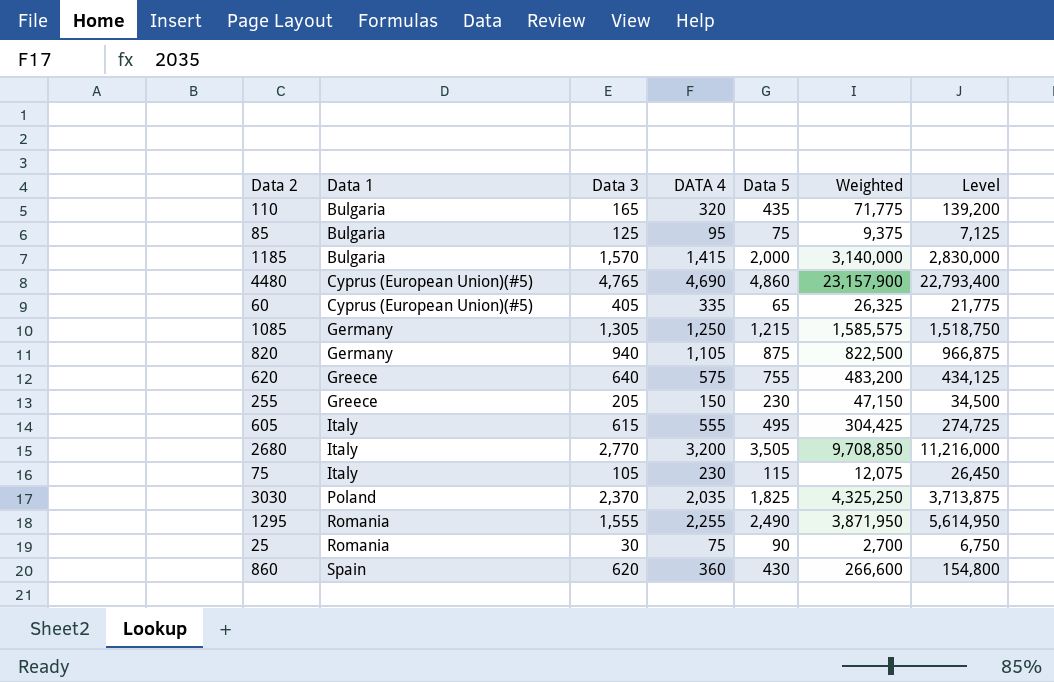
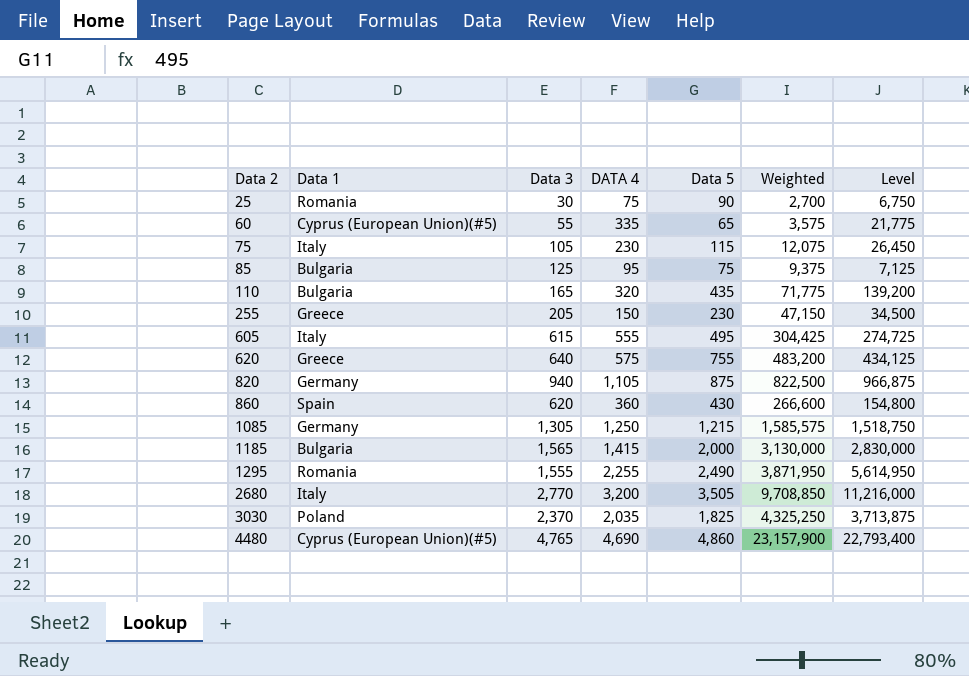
row order: Data 1 ascending -> Data 2 ascending
60 | Data 3: 405 -> 55
60 | Weighted: 26,325 -> 3,575
1185 | Data 3: 1,570 -> 1,565
1185 | Weighted: 3,140,000 -> 3,130,000

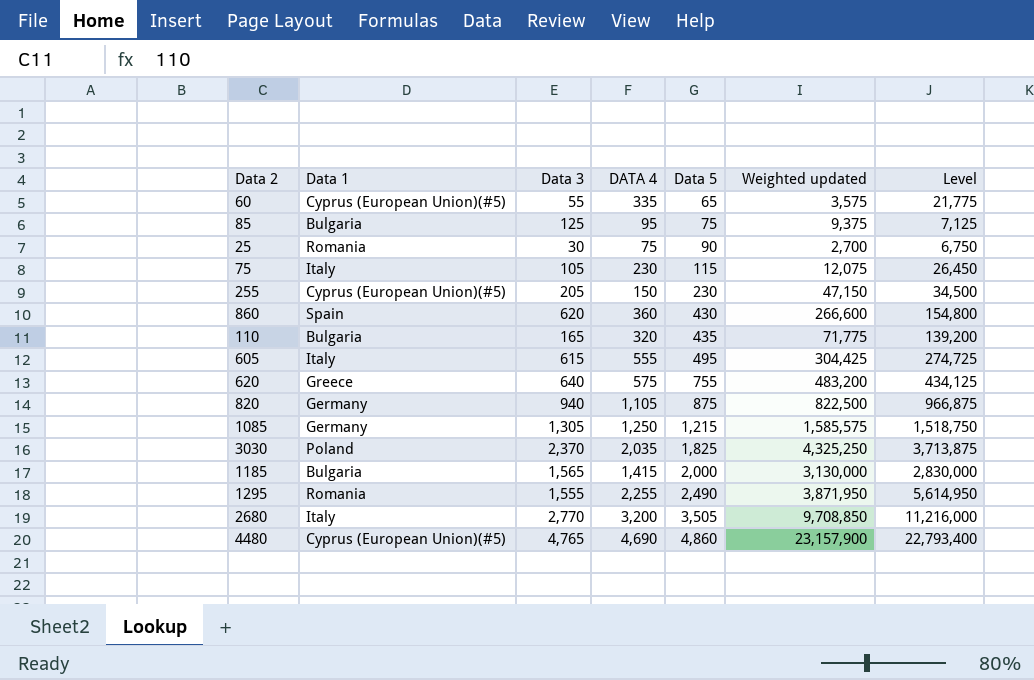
row order: Data 2 ascending -> Data 5 ascending
column name: Weighted -> Weighted updated
255 | Data 1: Greece -> Cyprus (European Union)(#5)

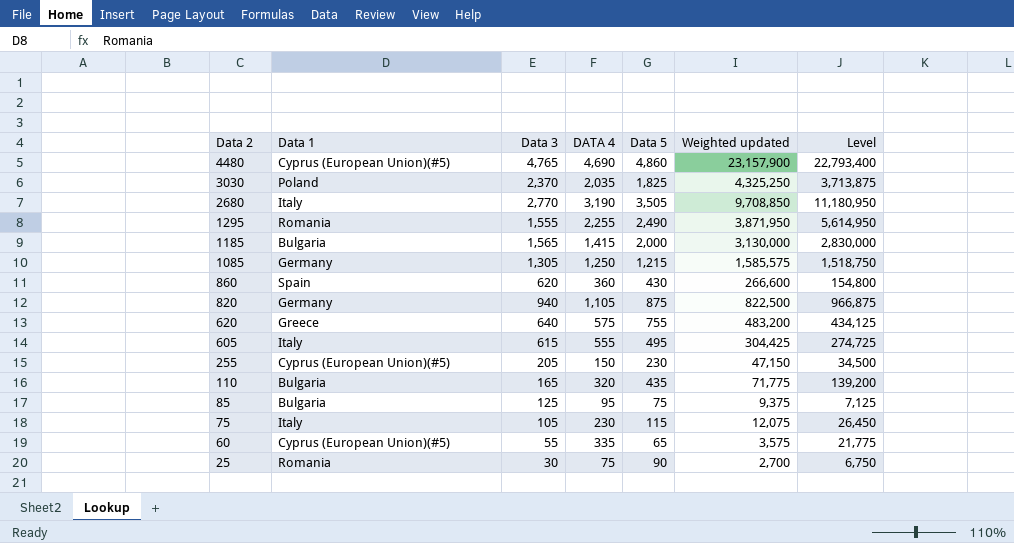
row order: Data 5 ascending -> Data 2 descending
2680 | DATA 4: 3,200 -> 3,190
2680 | Level: 11,216,000 -> 11,180,950

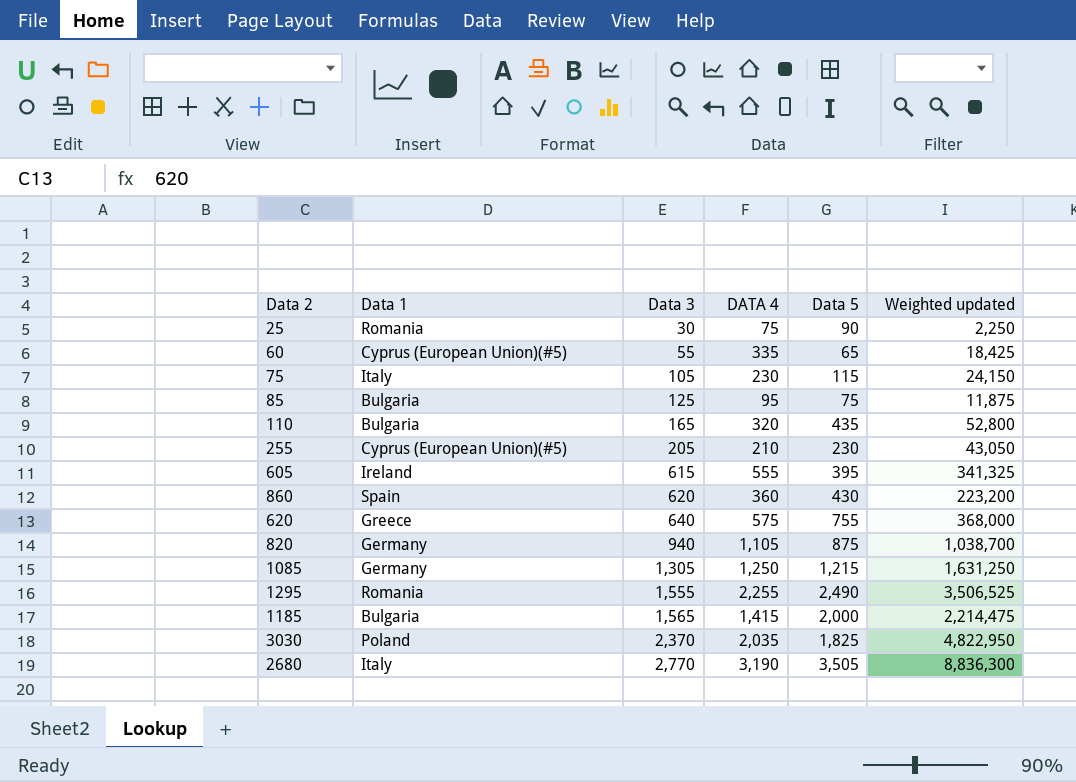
row order: Data 2 descending -> Data 3 ascending
column Level | formula: [DATA 4] * [Data 5] -> none
column Weighted updated | formula: [Data 3] * [Data 5] -> [Data 3] * [DATA 4]
row 4480: Cyprus (European Union)(#5) | 4,765 | 4,690 | 4,860 | 23,157,900 | 22,793,400 -> none
255 | DATA 4: 150 -> 210
605 | Data 1: Italy -> Ireland
605 | Data 5: 495 -> 395

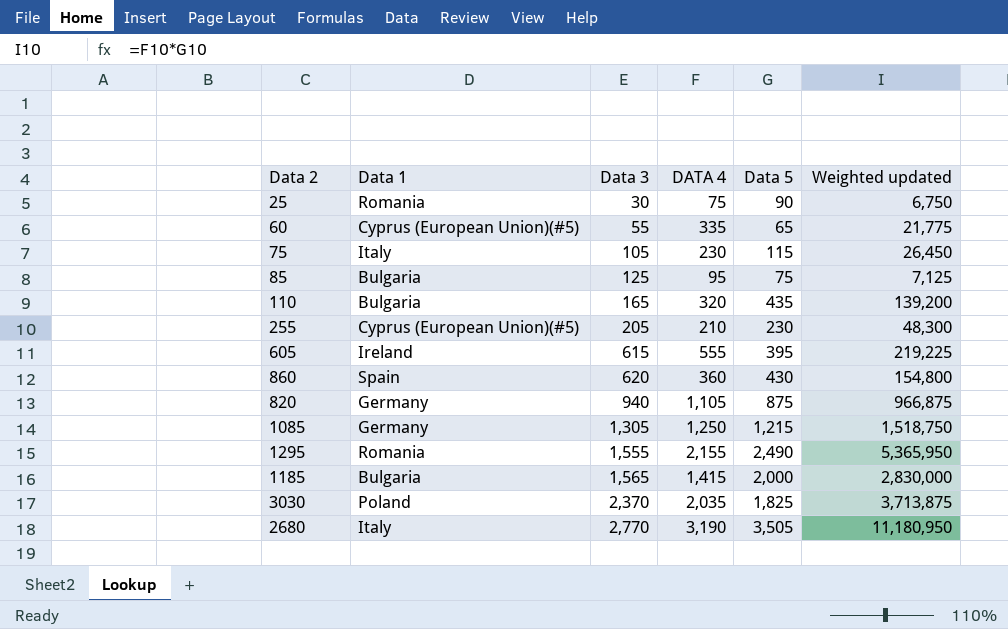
column Weighted updated | formula: [Data 3] * [DATA 4] -> [DATA 4] * [Data 5]
row 620: Greece | 640 | 575 | 755 | 368,000 -> none
1295 | DATA 4: 2,255 -> 2,155

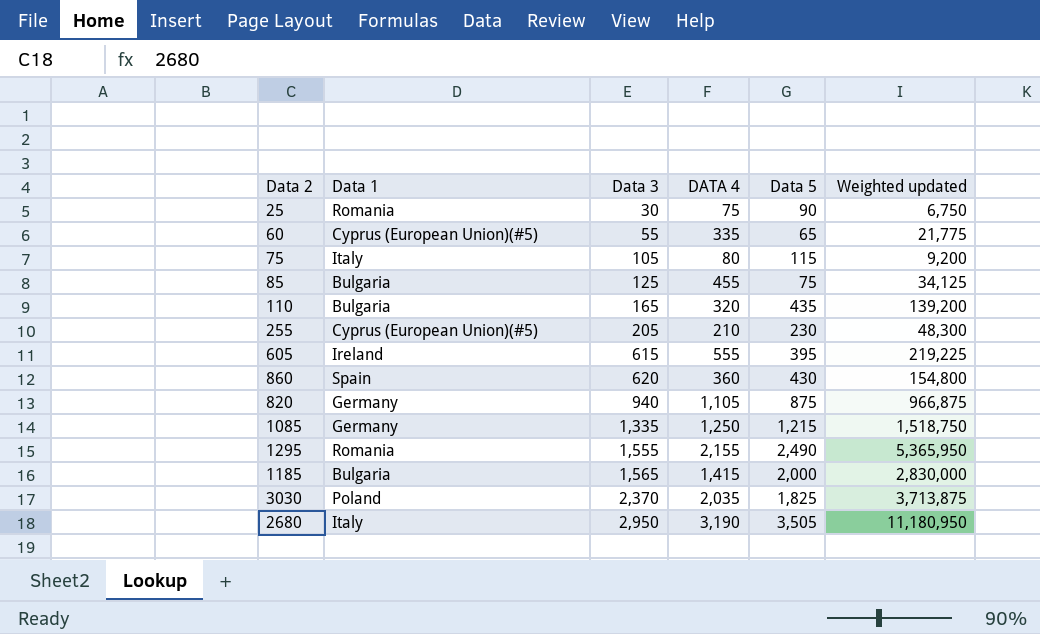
75 | DATA 4: 230 -> 80
75 | Weighted updated: 26,450 -> 9,200
85 | DATA 4: 95 -> 455
85 | Weighted updated: 7,125 -> 34,125
1085 | Data 3: 1,305 -> 1,335
2680 | Data 3: 2,770 -> 2,950

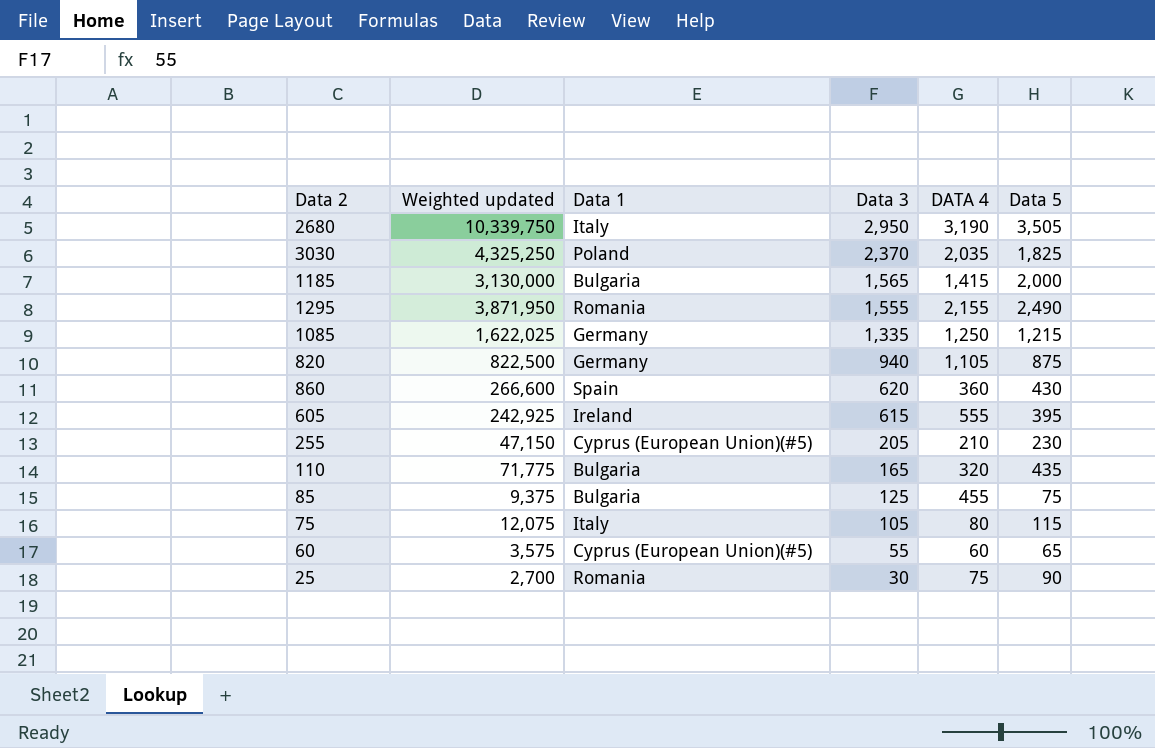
row order: Data 3 ascending -> Data 3 descending
column Weighted updated | formula: [DATA 4] * [Data 5] -> [Data 3] * [Data 5]
column Weighted updated | position: 6 -> 2
60 | DATA 4: 335 -> 60

